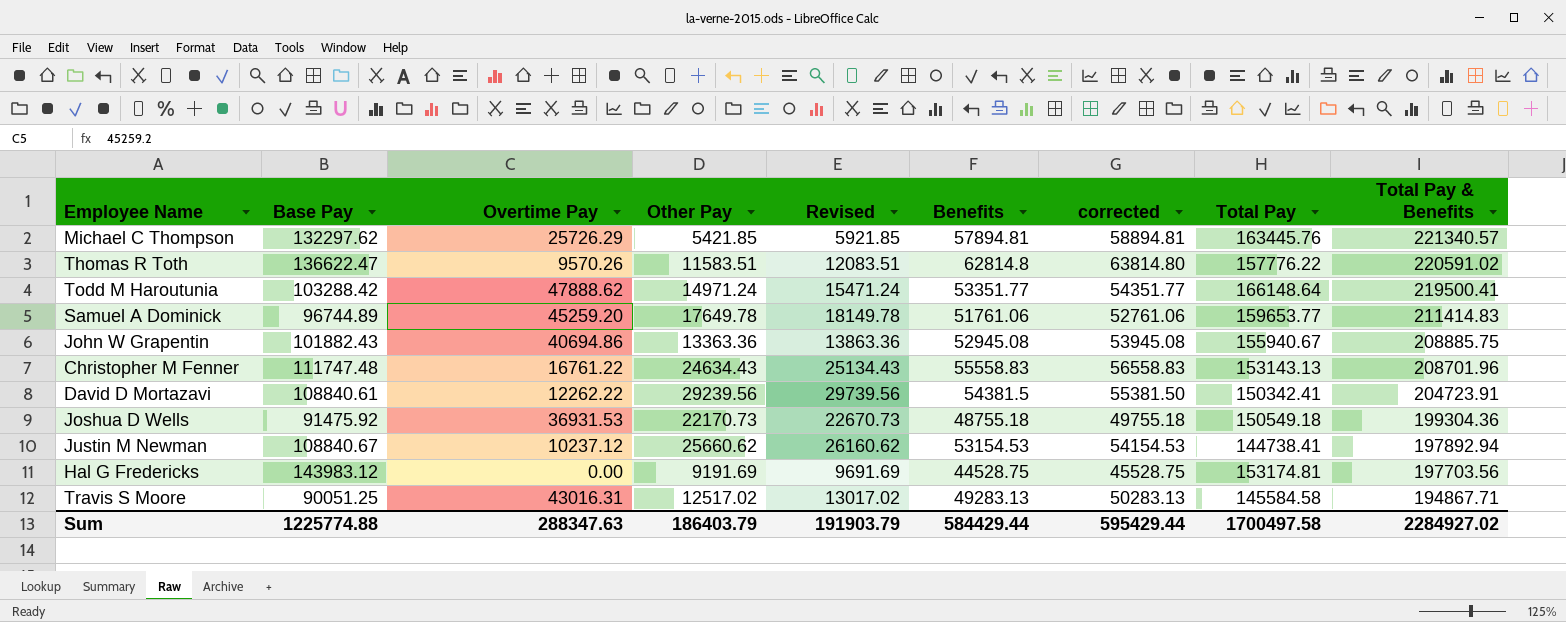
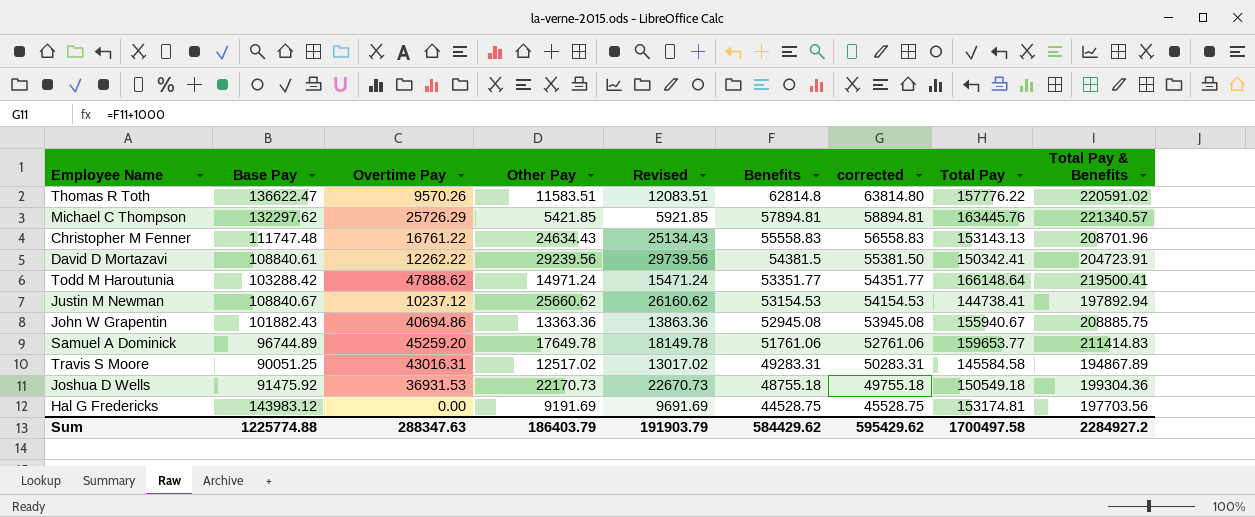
row order: Total Pay & Benefits descending -> Benefits descending
Travis S Moore | Benefits: 49283.13 -> 49283.31
Travis S Moore | corrected: 50283.13 -> 50283.31
Travis S Moore | Total Pay & Benefits: 194867.71 -> 194867.89
Sum | Benefits: 584429.44 -> 584429.62
Sum | corrected: 595429.44 -> 595429.62
Sum | Total Pay & Benefits: 2284927.02 -> 2284927.2

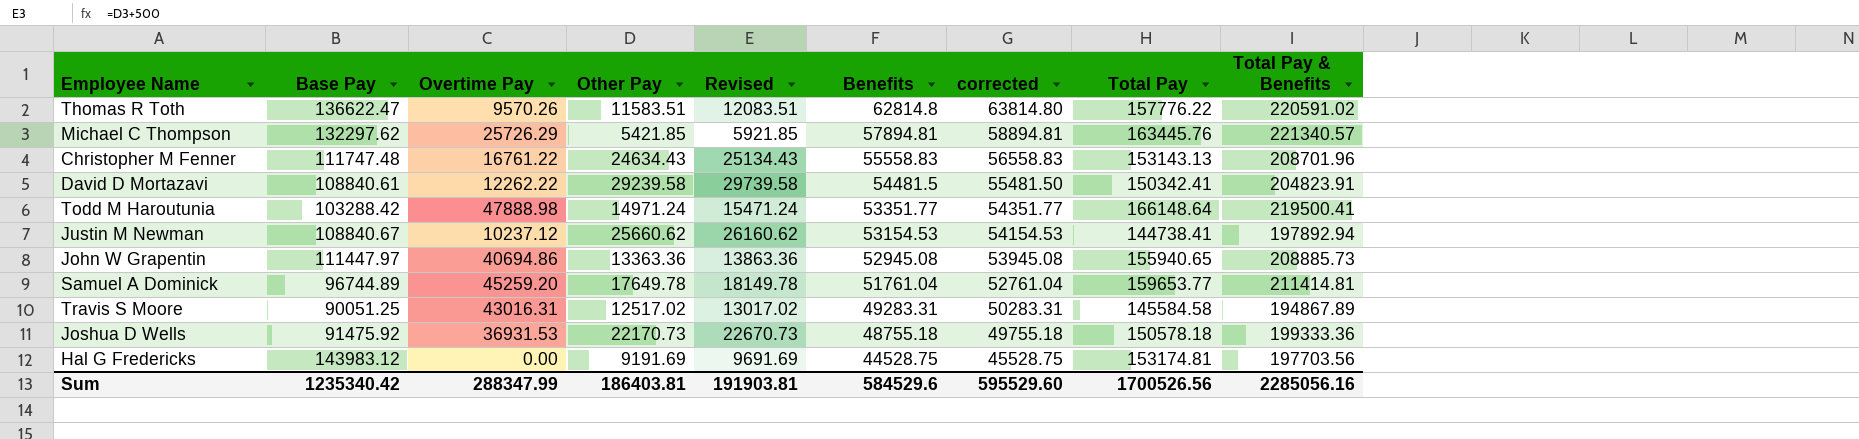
David D Mortazavi | Other Pay: 29239.56 -> 29239.58
David D Mortazavi | Revised: 29739.56 -> 29739.58
David D Mortazavi | Benefits: 54381.5 -> 54481.5
David D Mortazavi | corrected: 55381.50 -> 55481.50
David D Mortazavi | Total Pay & Benefits: 204723.91 -> 204823.91
Todd M Haroutunia | Overtime Pay: 47888.62 -> 47888.98
John W Grapentin | Base Pay: 101882.43 -> 111447.97
John W Grapentin | Total Pay: 155940.67 -> 155940.65
John W Grapentin | Total Pay & Benefits: 208885.75 -> 208885.73
Samuel A Dominick | Benefits: 51761.06 -> 51761.04
Samuel A Dominick | corrected: 52761.06 -> 52761.04
Samuel A Dominick | Total Pay & Benefits: 211414.83 -> 211414.81
Joshua D Wells | Total Pay: 150549.18 -> 150578.18
Joshua D Wells | Total Pay & Benefits: 199304.36 -> 199333.36
Sum | Base Pay: 1225774.88 -> 1235340.42
Sum | Overtime Pay: 288347.63 -> 288347.99
Sum | Other Pay: 186403.79 -> 186403.81
Sum | Revised: 191903.79 -> 191903.81
Sum | Benefits: 584429.62 -> 584529.6
Sum | corrected: 595429.62 -> 595529.60
Sum | Total Pay: 1700497.58 -> 1700526.56
Sum | Total Pay & Benefits: 2284927.2 -> 2285056.16

